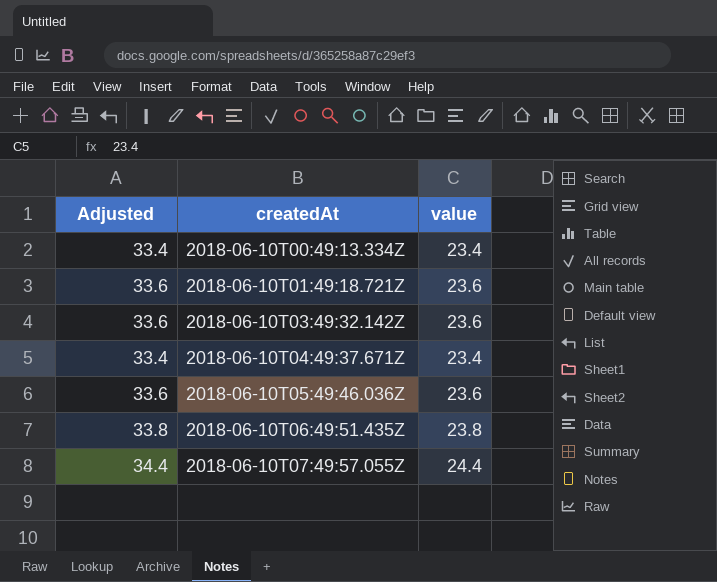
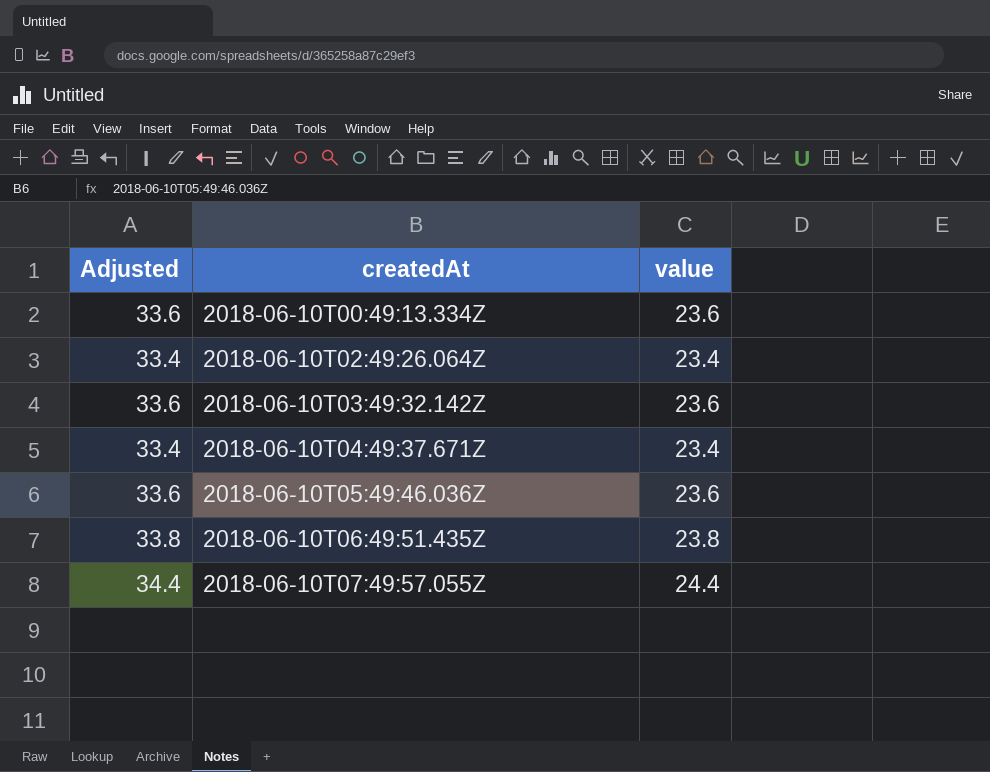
row 2018-06-10T01:49:18.721Z: 33.6 | 23.6 -> none
2018-06-10T00:49:13.334Z | Adjusted: 33.4 -> 33.6
2018-06-10T00:49:13.334Z | value: 23.4 -> 23.6
row 2018-06-10T02:49:26.064Z: none -> 33.4 | 23.4

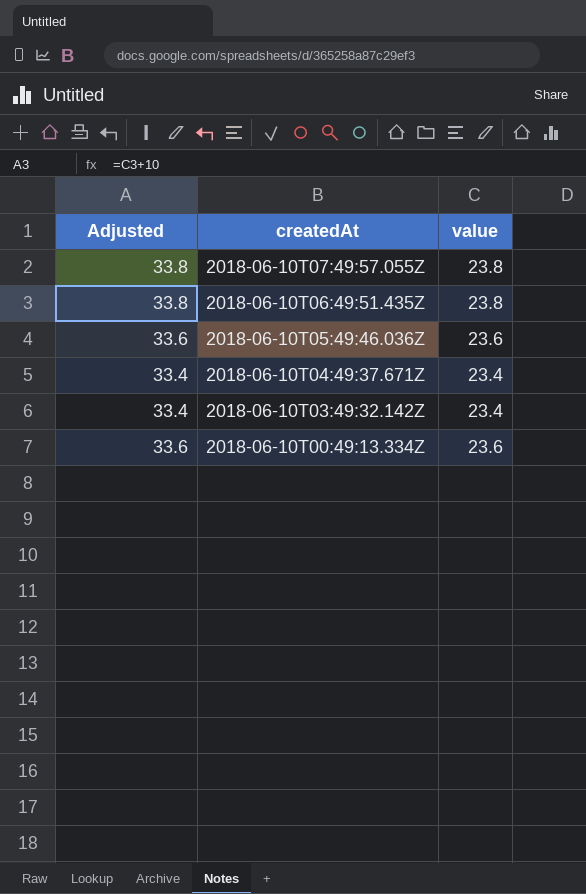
row order: createdAt ascending -> createdAt descending
row 2018-06-10T02:49:26.064Z: 33.4 | 23.4 -> none
2018-06-10T07:49:57.055Z | Adjusted: 34.4 -> 33.8
2018-06-10T07:49:57.055Z | value: 24.4 -> 23.8
2018-06-10T03:49:32.142Z | Adjusted: 33.6 -> 33.4
2018-06-10T03:49:32.142Z | value: 23.6 -> 23.4

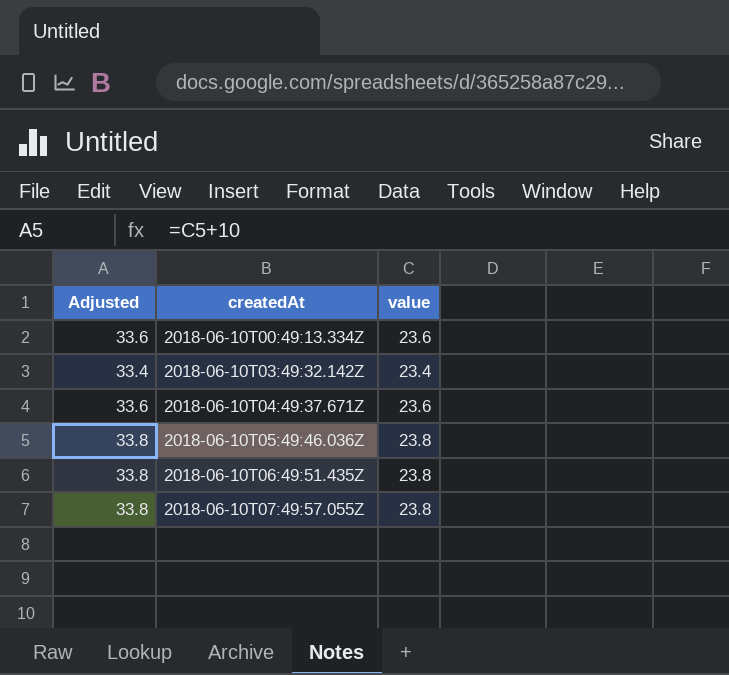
row order: createdAt descending -> createdAt ascending
2018-06-10T04:49:37.671Z | Adjusted: 33.4 -> 33.6
2018-06-10T04:49:37.671Z | value: 23.4 -> 23.6
2018-06-10T05:49:46.036Z | Adjusted: 33.6 -> 33.8
2018-06-10T05:49:46.036Z | value: 23.6 -> 23.8

